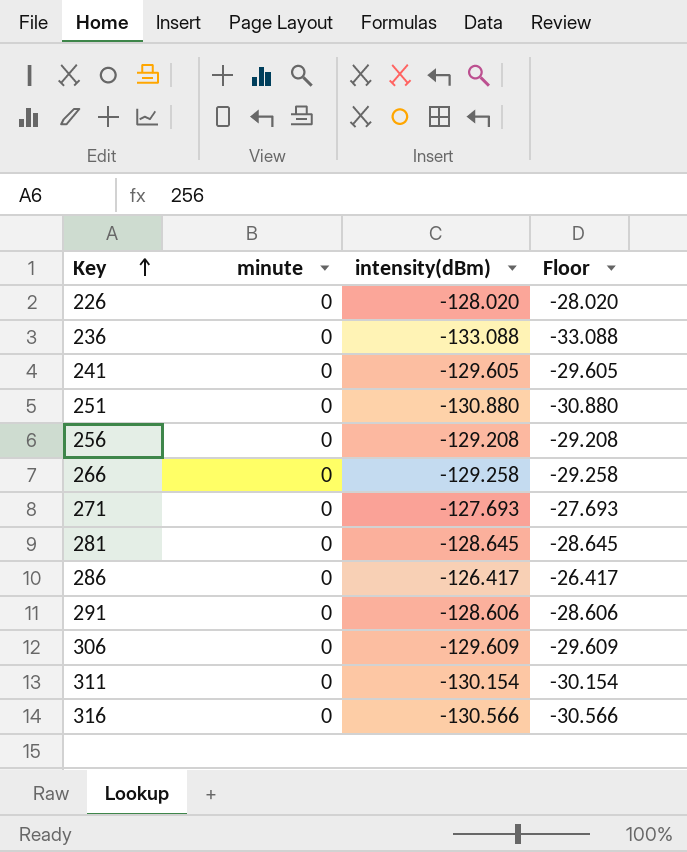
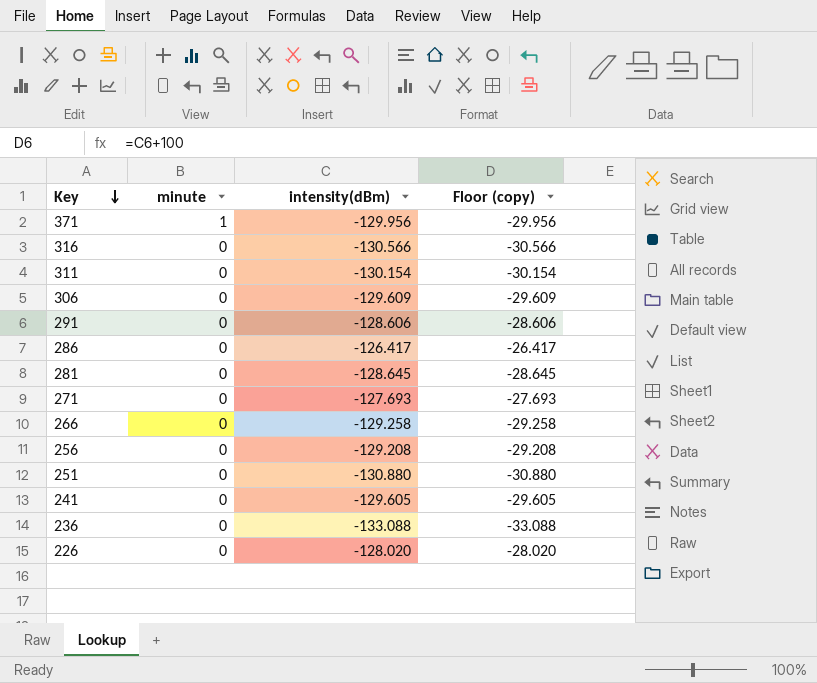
row order: Key ascending -> Key descending
column name: Floor -> Floor (copy)
row 371: none -> 1 | -129.956 | -29.956

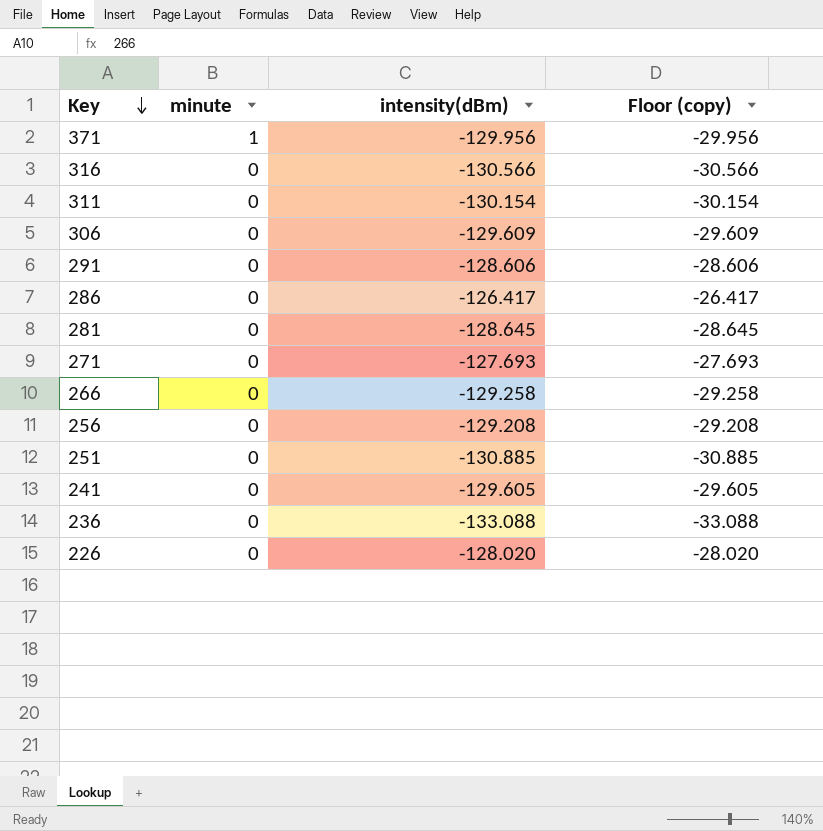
251 | intensity(dBm): -130.880 -> -130.885
251 | Floor (copy): -30.880 -> -30.885

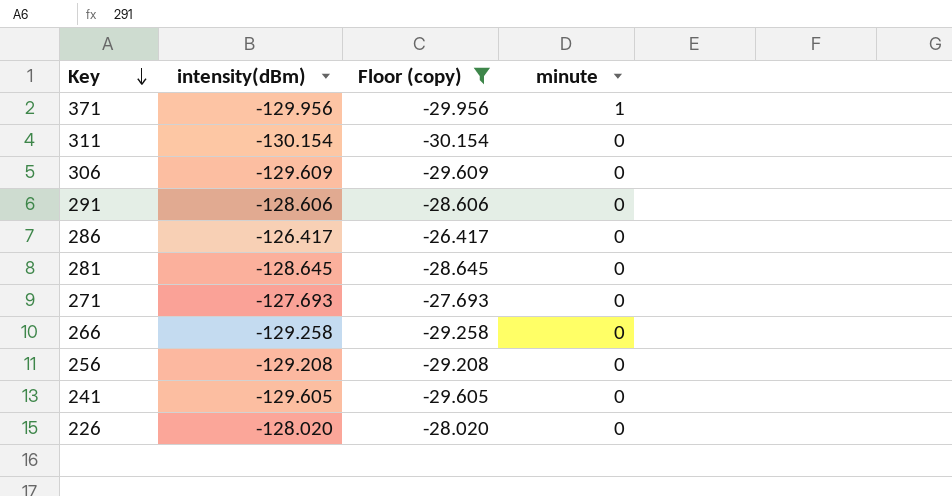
filter: none -> Floor (copy) >= -30.154
column minute | position: 2 -> 4

